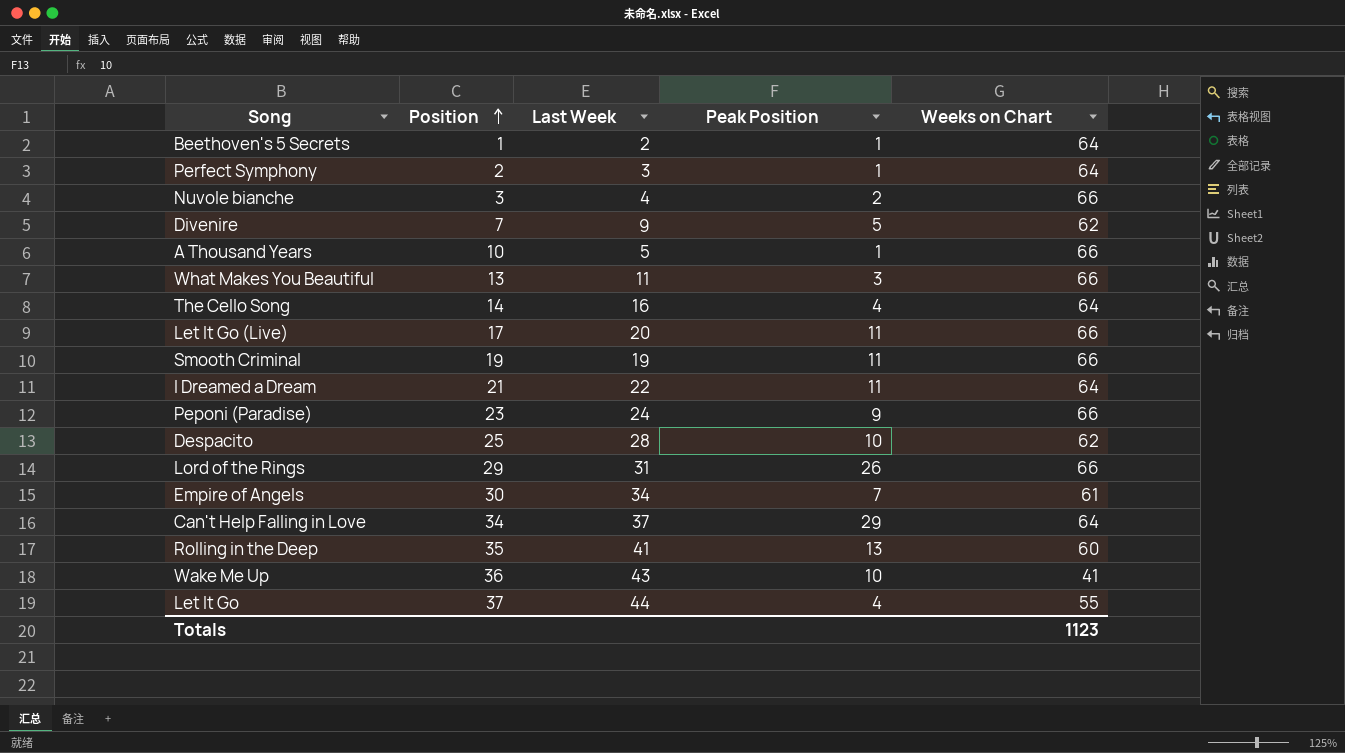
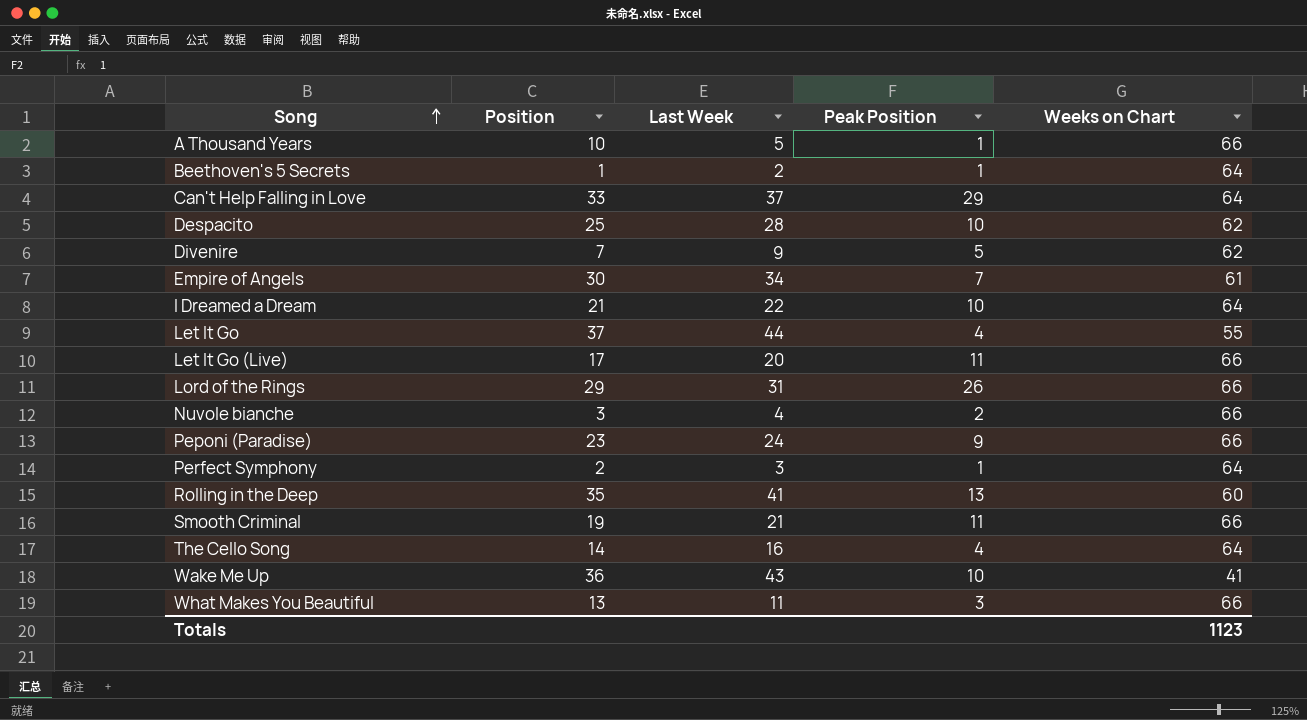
row order: Position ascending -> Song ascending
Can't Help Falling in Love | Position: 34 -> 33
I Dreamed a Dream | Peak Position: 11 -> 10
Smooth Criminal | Last Week: 19 -> 21

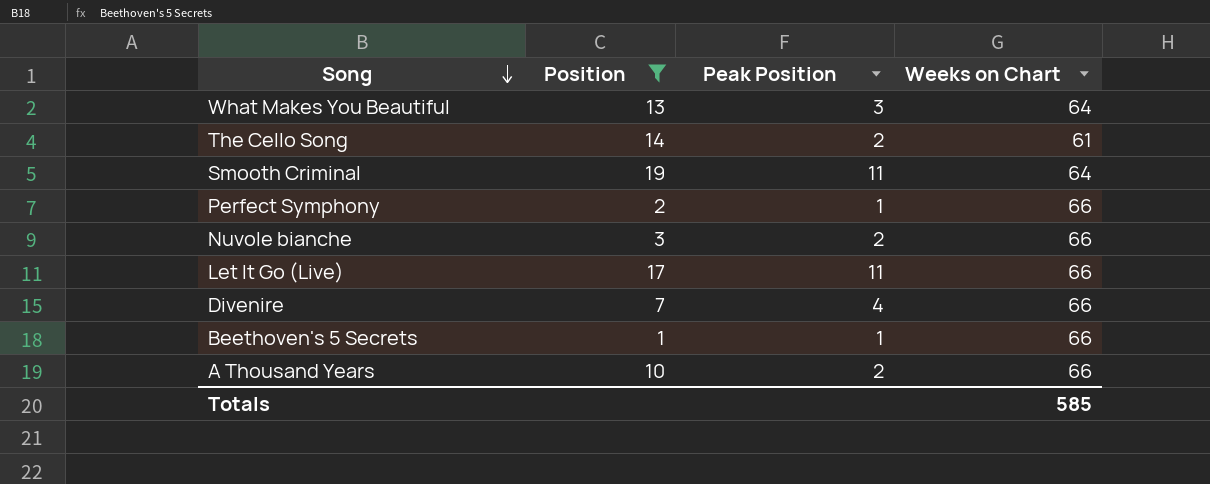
filter: none -> Position <= 19
row order: Song ascending -> Song descending
column Last Week | position: 3 -> none
What Makes You Beautiful | Weeks on Chart: 66 -> 64
The Cello Song | Peak Position: 4 -> 2
The Cello Song | Weeks on Chart: 64 -> 61
Smooth Criminal | Weeks on Chart: 66 -> 64
Perfect Symphony | Weeks on Chart: 64 -> 66
Divenire | Peak Position: 5 -> 4
Divenire | Weeks on Chart: 62 -> 66
Beethoven's 5 Secrets | Weeks on Chart: 64 -> 66
A Thousand Years | Peak Position: 1 -> 2
Totals | Weeks on Chart: 1123 -> 585

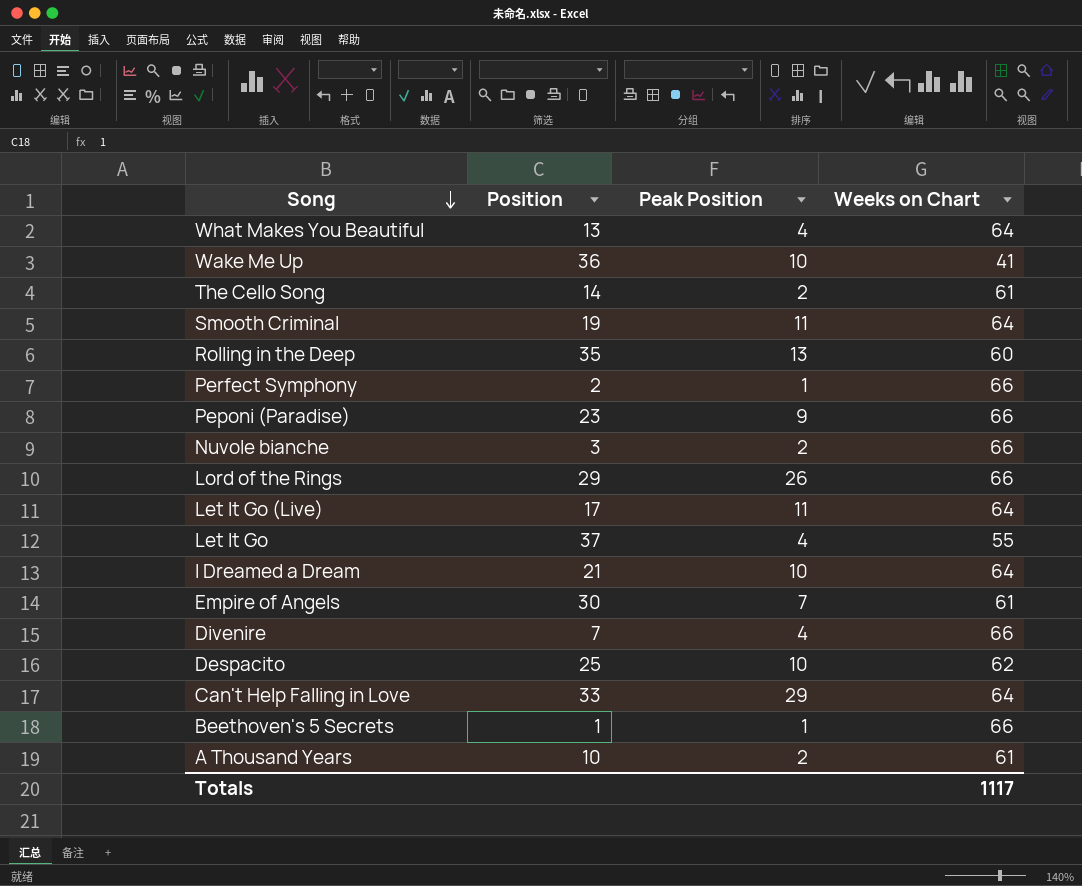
filter: Position <= 19 -> none
What Makes You Beautiful | Peak Position: 3 -> 4
Let It Go (Live) | Weeks on Chart: 66 -> 64
A Thousand Years | Weeks on Chart: 66 -> 61
Totals | Weeks on Chart: 585 -> 1117

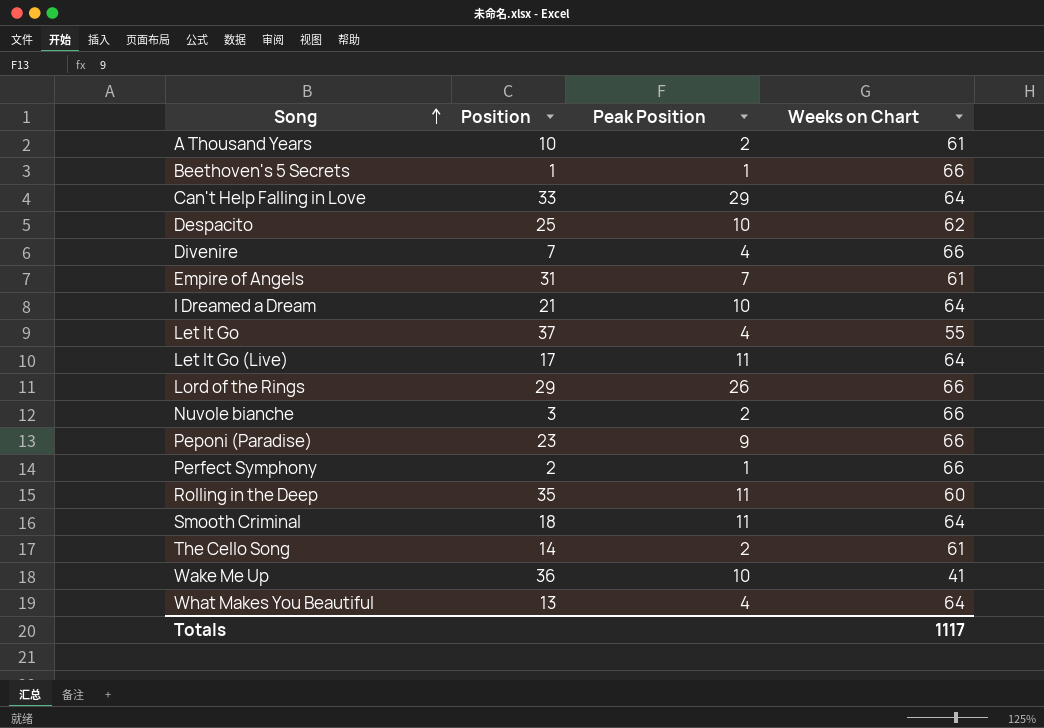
row order: Song descending -> Song ascending
Empire of Angels | Position: 30 -> 31
Rolling in the Deep | Peak Position: 13 -> 11
Smooth Criminal | Position: 19 -> 18

